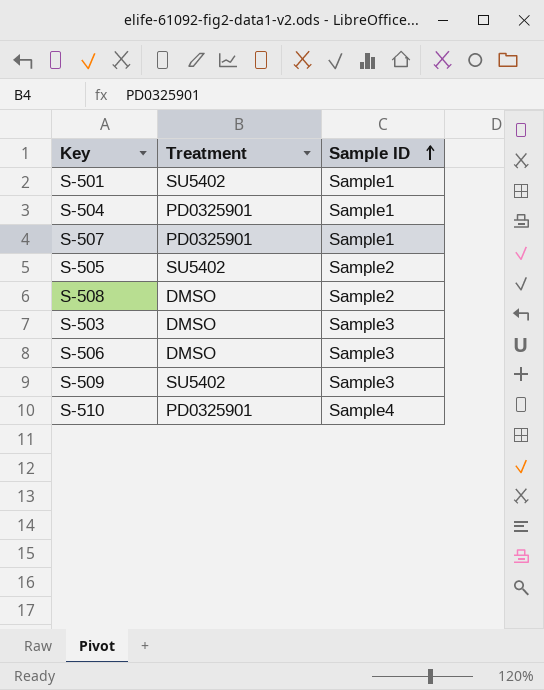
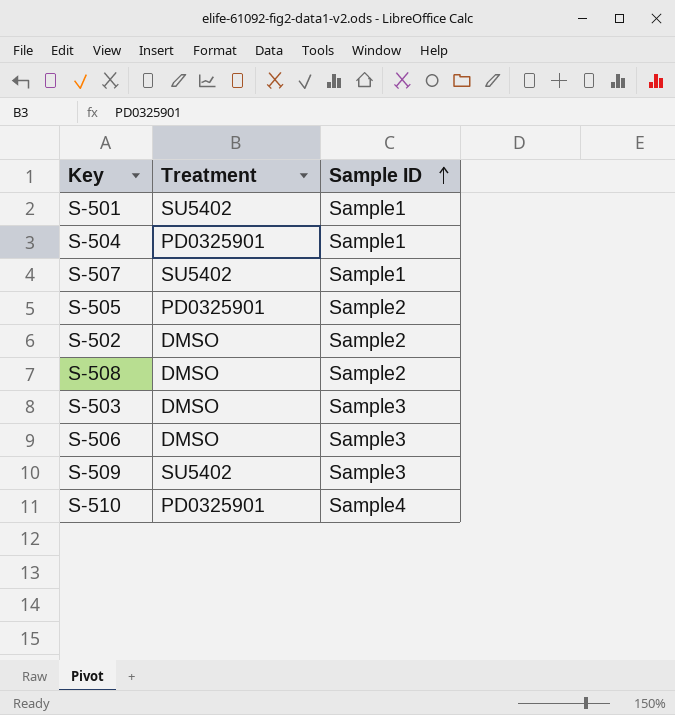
S-507 | Treatment: PD0325901 -> SU5402
S-505 | Treatment: SU5402 -> PD0325901
row S-502: none -> DMSO | Sample2

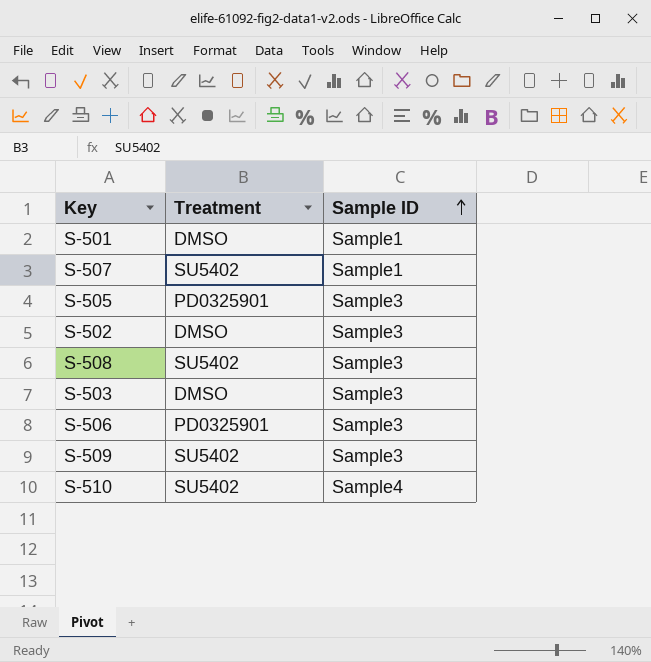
row S-504: PD0325901 | Sample1 -> none
S-501 | Treatment: SU5402 -> DMSO
S-505 | Sample ID: Sample2 -> Sample3
S-502 | Sample ID: Sample2 -> Sample3
S-508 | Treatment: DMSO -> SU5402
S-508 | Sample ID: Sample2 -> Sample3
S-506 | Treatment: DMSO -> PD0325901
S-510 | Treatment: PD0325901 -> SU5402

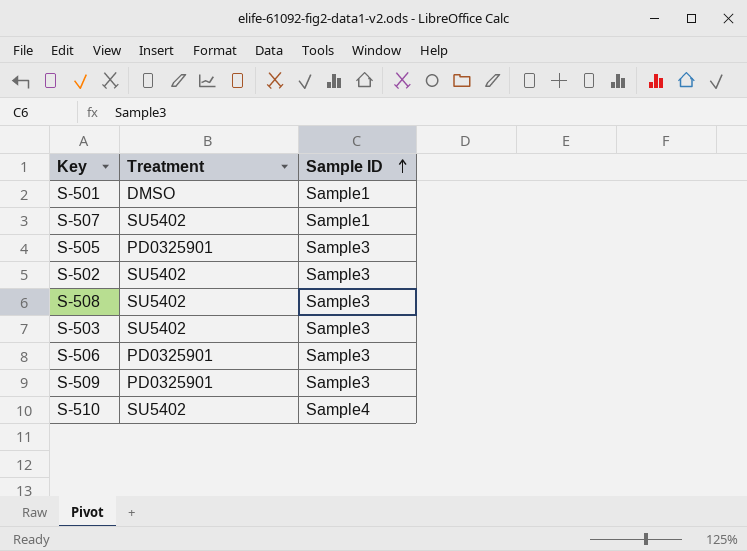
S-502 | Treatment: DMSO -> SU5402
S-503 | Treatment: DMSO -> SU5402
S-509 | Treatment: SU5402 -> PD0325901

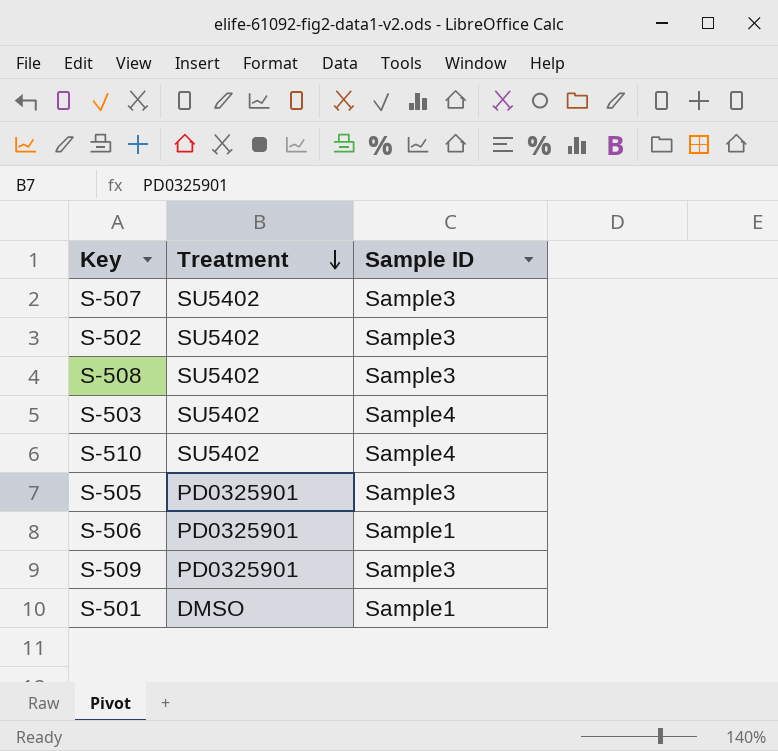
row order: Sample ID ascending -> Treatment descending
S-507 | Sample ID: Sample1 -> Sample3
S-503 | Sample ID: Sample3 -> Sample4
S-506 | Sample ID: Sample3 -> Sample1

